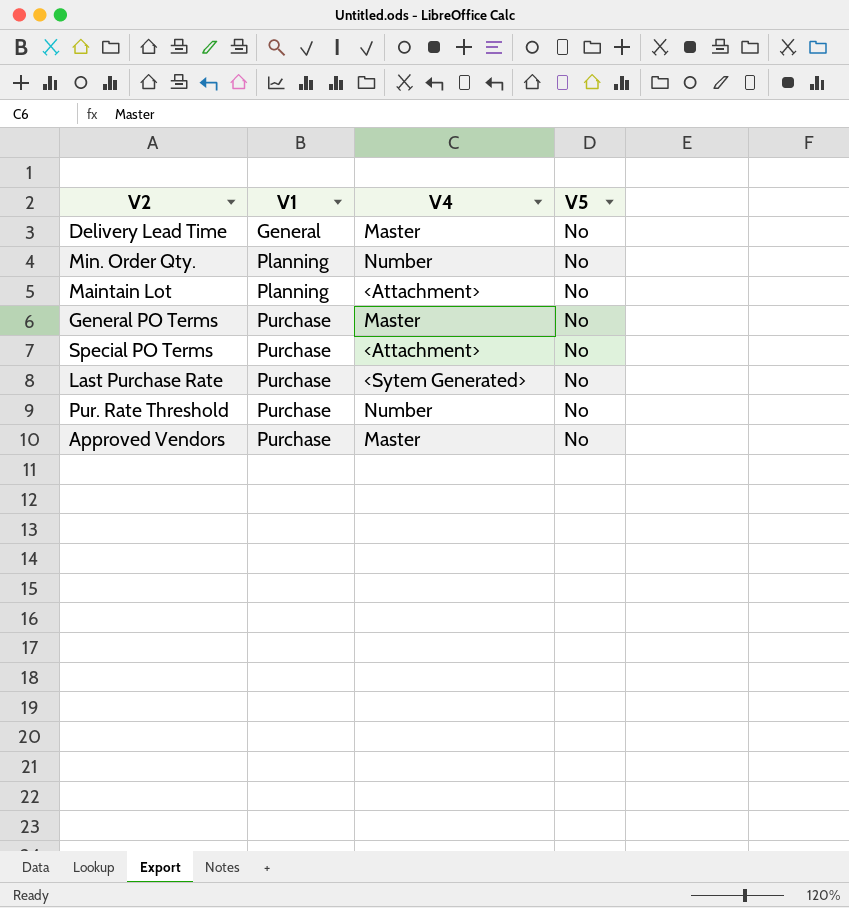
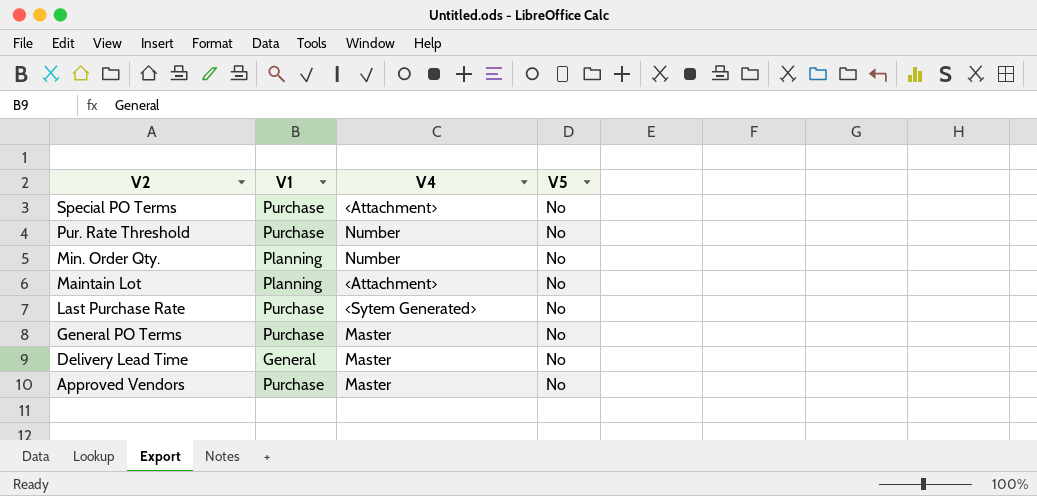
row order: V1 ascending -> V2 descending

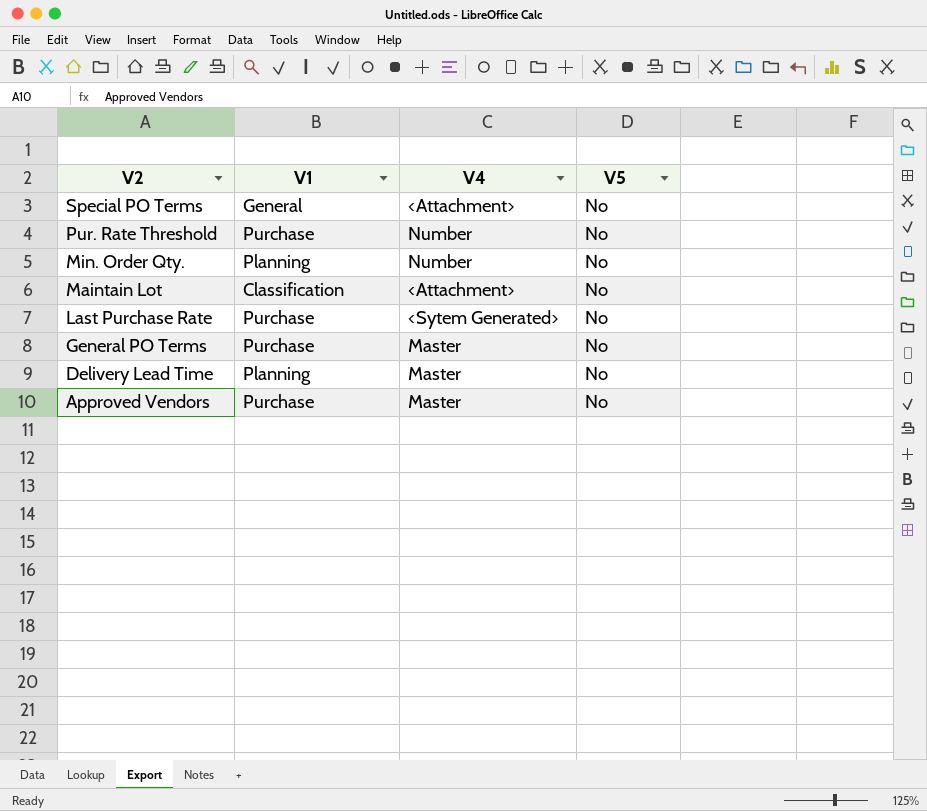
Special PO Terms | V1: Purchase -> General
Maintain Lot | V1: Planning -> Classification
Delivery Lead Time | V1: General -> Planning

